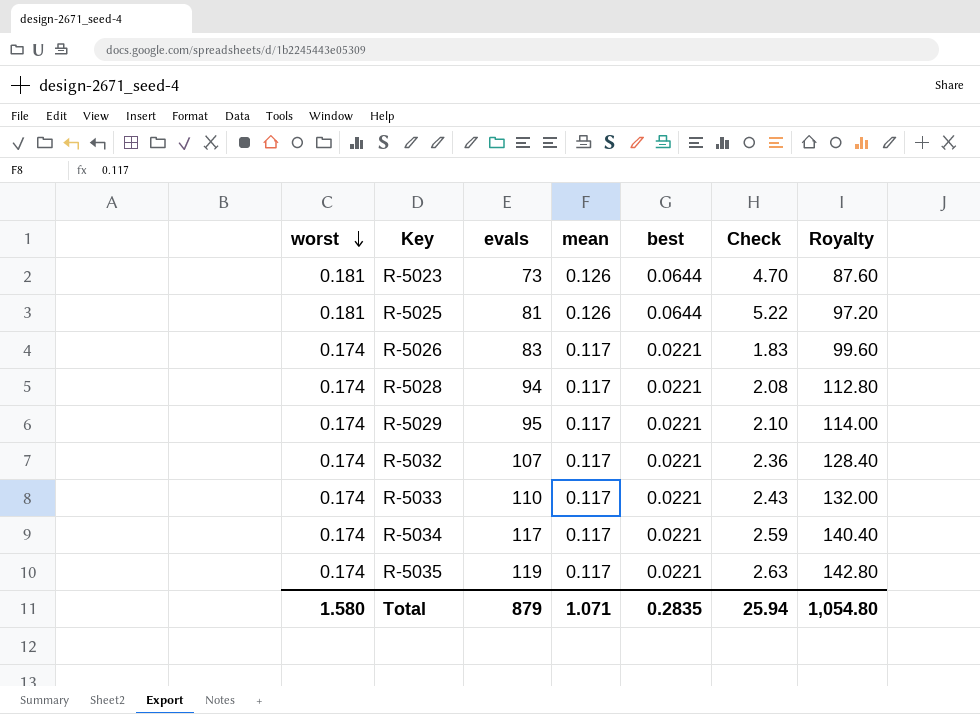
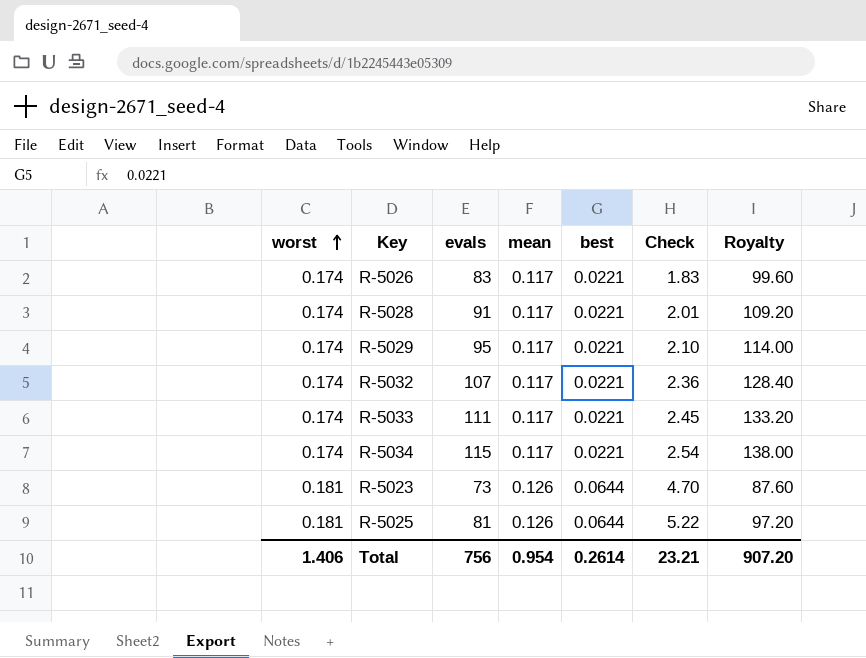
row order: worst descending -> worst ascending
row R-5035: 0.174 | 119 | 0.117 | 0.0221 | 2.63 | 142.80 -> none
R-5028 | evals: 94 -> 91
R-5028 | Check: 2.08 -> 2.01
R-5028 | Royalty: 112.80 -> 109.20
R-5033 | evals: 110 -> 111
R-5033 | Check: 2.43 -> 2.45
R-5033 | Royalty: 132.00 -> 133.20
R-5034 | evals: 117 -> 115
R-5034 | Check: 2.59 -> 2.54
R-5034 | Royalty: 140.40 -> 138.00
Total | worst: 1.580 -> 1.406
Total | evals: 879 -> 756
Total | mean: 1.071 -> 0.954
Total | best: 0.2835 -> 0.2614
Total | Check: 25.94 -> 23.21
Total | Royalty: 1,054.80 -> 907.20

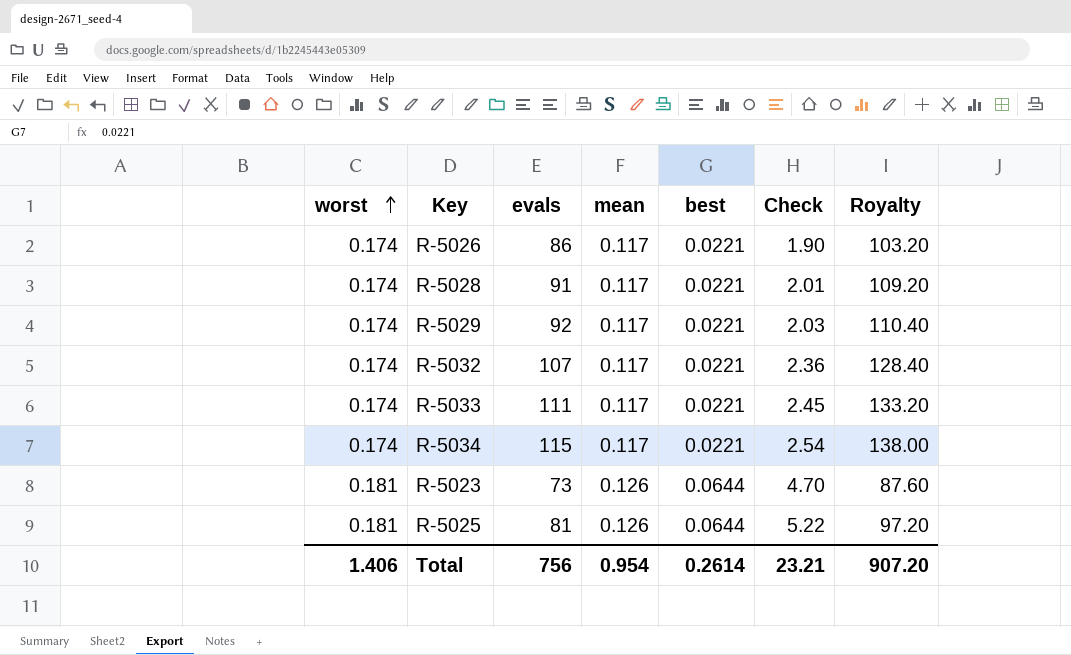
R-5026 | evals: 83 -> 86
R-5026 | Check: 1.83 -> 1.90
R-5026 | Royalty: 99.60 -> 103.20
R-5029 | evals: 95 -> 92
R-5029 | Check: 2.10 -> 2.03
R-5029 | Royalty: 114.00 -> 110.40

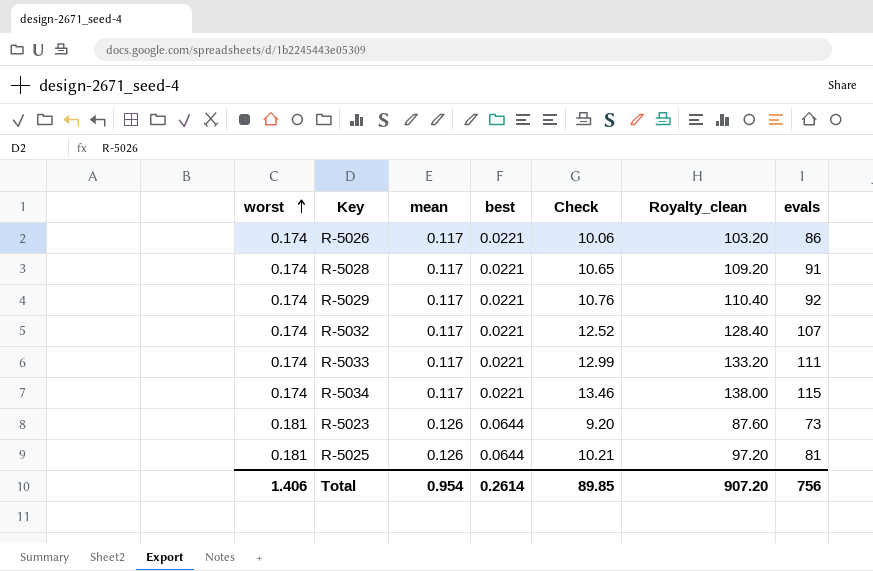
column Check | formula: [evals] * [best] -> [mean] * [evals]
column name: Royalty -> Royalty_clean
column evals | position: 3 -> 7
Total | Check: 23.21 -> 89.85

